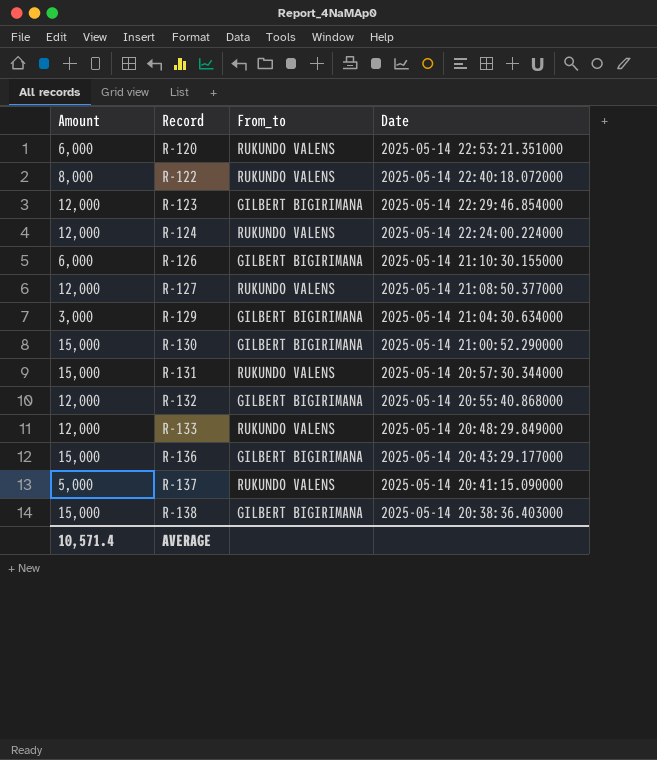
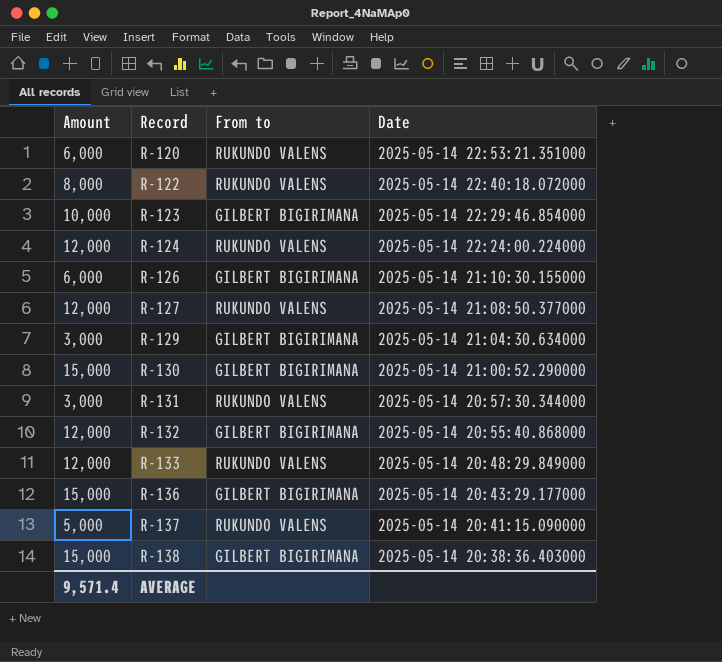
column name: From_to -> From to
R-123 | Amount: 12,000 -> 10,000
R-131 | Amount: 15,000 -> 3,000
AVERAGE | Amount: 10,571.4 -> 9,571.4

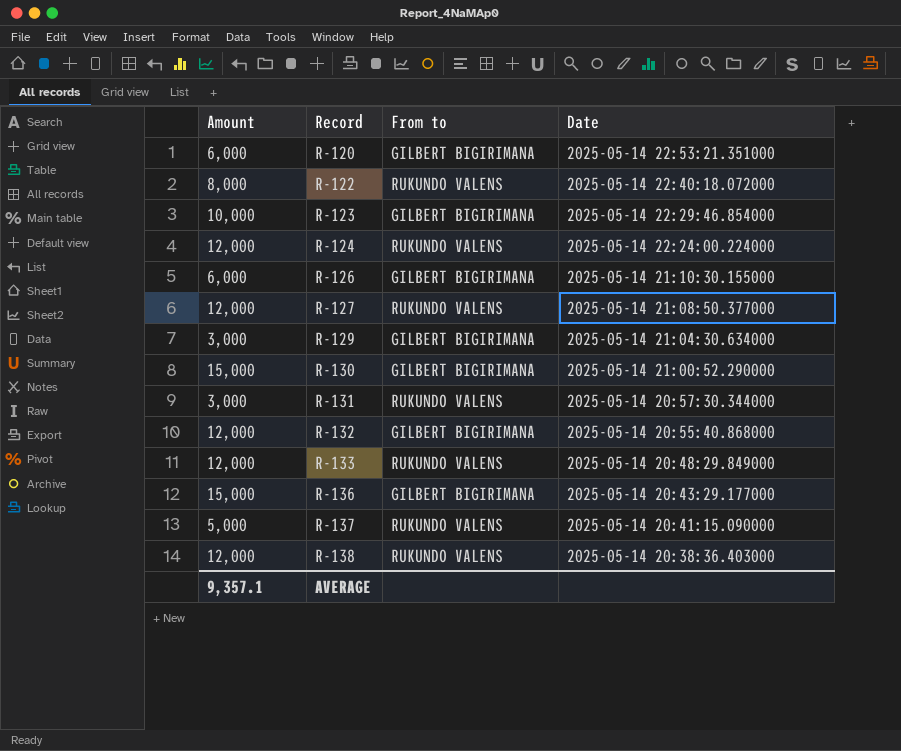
R-120 | From to: RUKUNDO VALENS -> GILBERT BIGIRIMANA
R-138 | Amount: 15,000 -> 12,000
R-138 | From to: GILBERT BIGIRIMANA -> RUKUNDO VALENS
AVERAGE | Amount: 9,571.4 -> 9,357.1

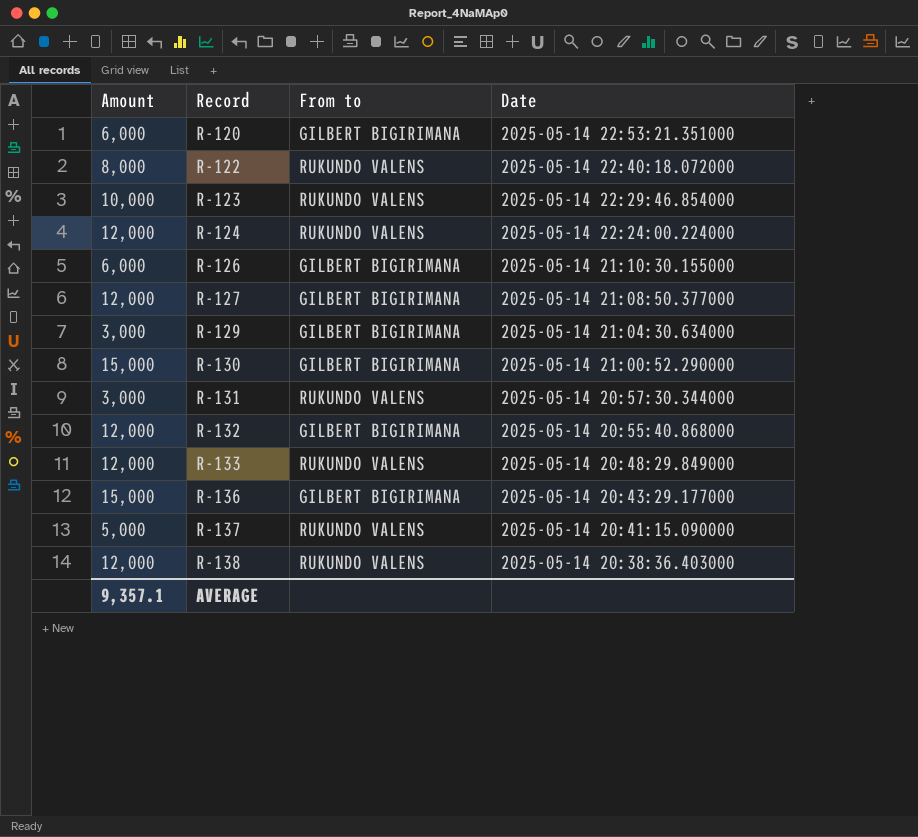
R-123 | From to: GILBERT BIGIRIMANA -> RUKUNDO VALENS
R-127 | From to: RUKUNDO VALENS -> GILBERT BIGIRIMANA

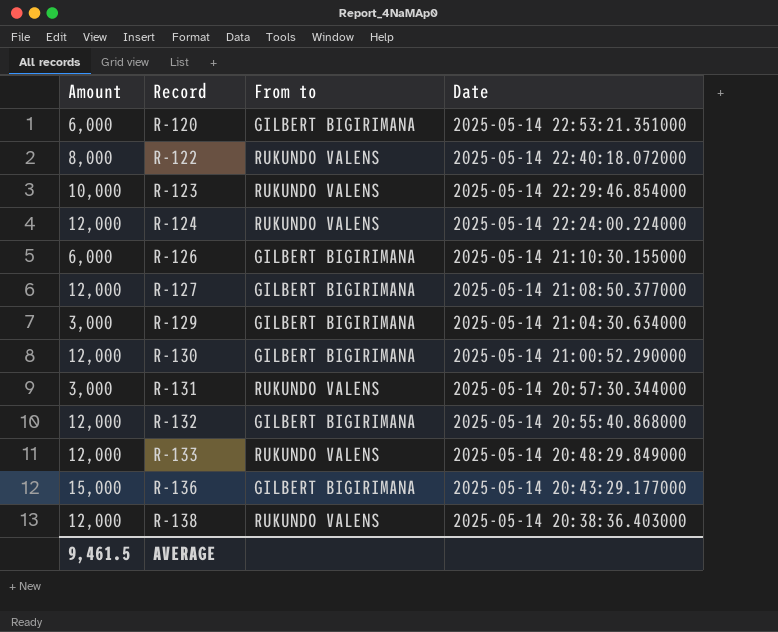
row R-137: 5,000 | RUKUNDO VALENS | 2025-05-14 20:41:15.090000 -> none
R-130 | Amount: 15,000 -> 12,000
AVERAGE | Amount: 9,357.1 -> 9,461.5

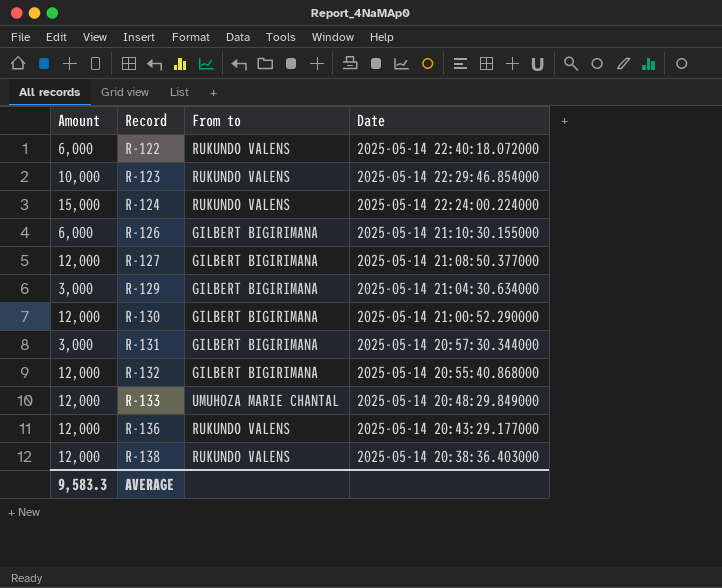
row R-120: 6,000 | GILBERT BIGIRIMANA | 2025-05-14 22:53:21.351000 -> none
R-122 | Amount: 8,000 -> 6,000
R-124 | Amount: 12,000 -> 15,000
R-131 | From to: RUKUNDO VALENS -> GILBERT BIGIRIMANA
R-133 | From to: RUKUNDO VALENS -> UMUHOZA MARIE CHANTAL
R-136 | Amount: 15,000 -> 12,000
R-136 | From to: GILBERT BIGIRIMANA -> RUKUNDO VALENS
AVERAGE | Amount: 9,461.5 -> 9,583.3

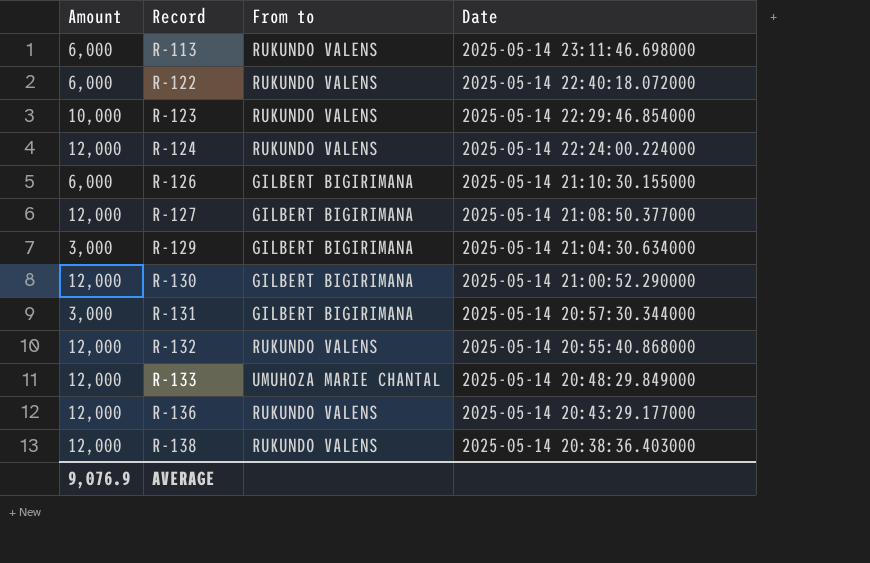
row R-113: none -> 6,000 | RUKUNDO VALENS | 2025-05-14 23:11:46.698000
R-124 | Amount: 15,000 -> 12,000
R-132 | From to: GILBERT BIGIRIMANA -> RUKUNDO VALENS
AVERAGE | Amount: 9,583.3 -> 9,076.9

